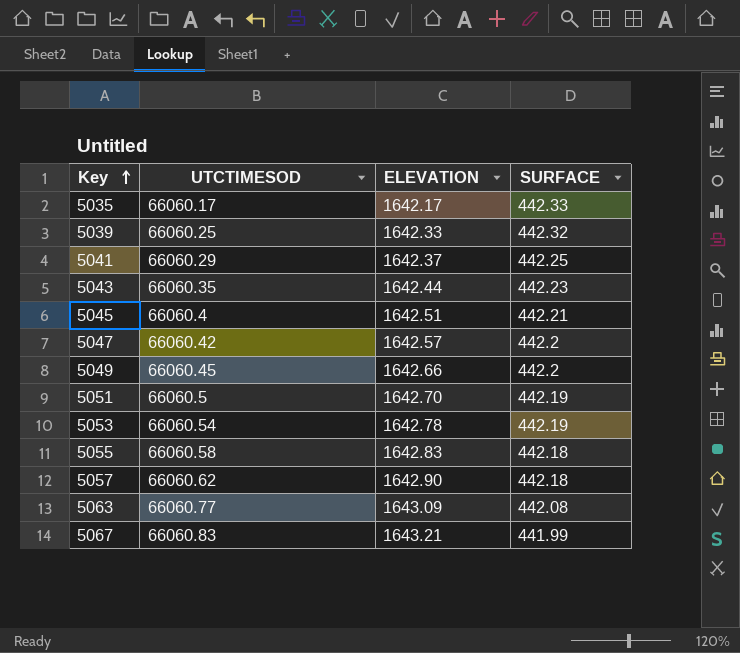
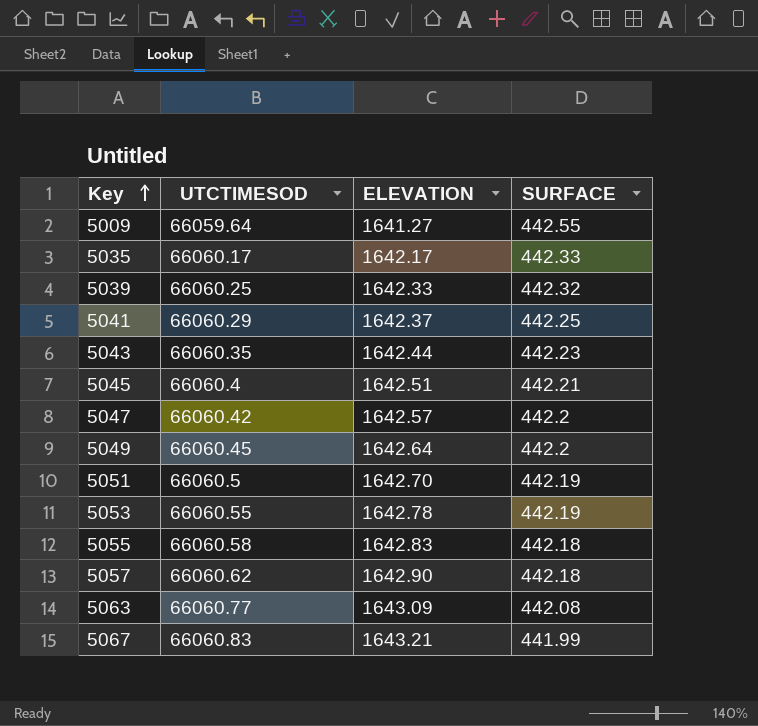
row 5009: none -> 66059.64 | 1641.27 | 442.55
5049 | ELEVATION: 1642.66 -> 1642.64
5053 | UTCTIMESOD: 66060.54 -> 66060.55

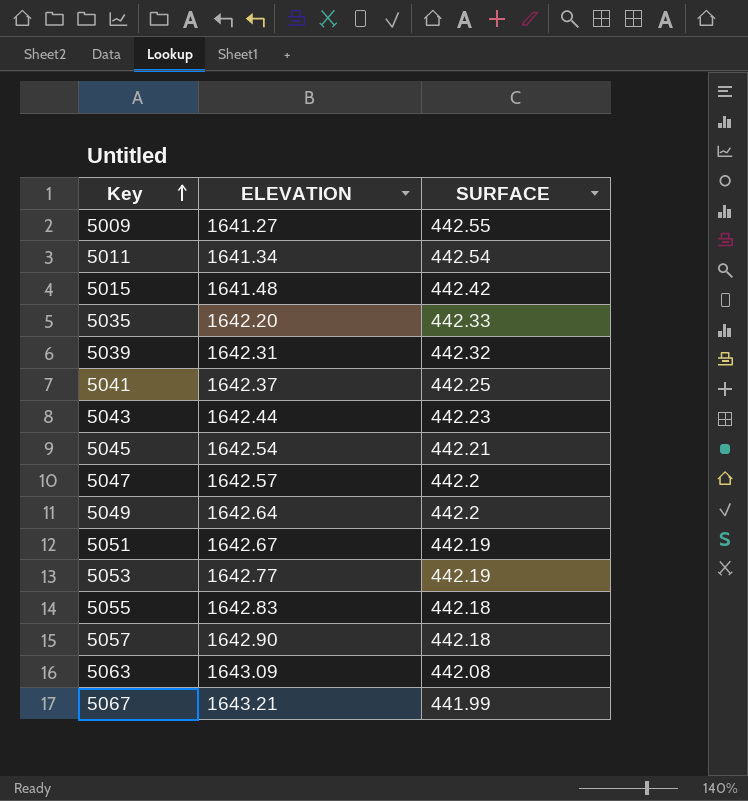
column UTCTIMESOD | position: 2 -> none
row 5011: none -> 1641.34 | 442.54
row 5015: none -> 1641.48 | 442.42
5035 | ELEVATION: 1642.17 -> 1642.20
5039 | ELEVATION: 1642.33 -> 1642.31
5045 | ELEVATION: 1642.51 -> 1642.54
5051 | ELEVATION: 1642.70 -> 1642.67
5053 | ELEVATION: 1642.78 -> 1642.77

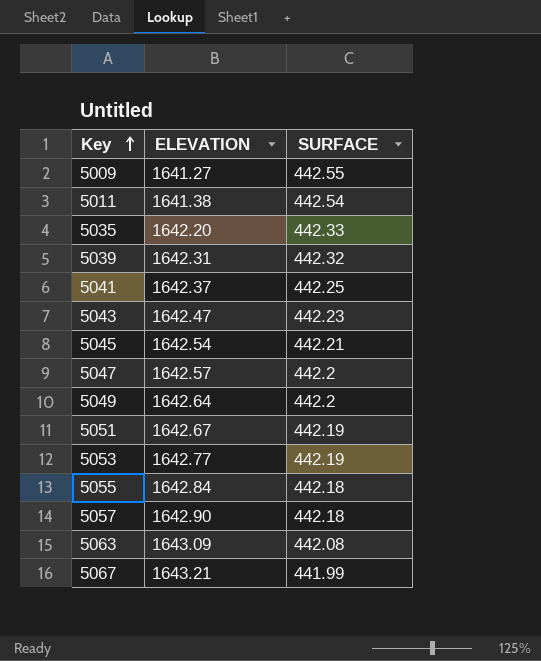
row 5015: 1641.48 | 442.42 -> none
5011 | ELEVATION: 1641.34 -> 1641.38
5043 | ELEVATION: 1642.44 -> 1642.47
5055 | ELEVATION: 1642.83 -> 1642.84

